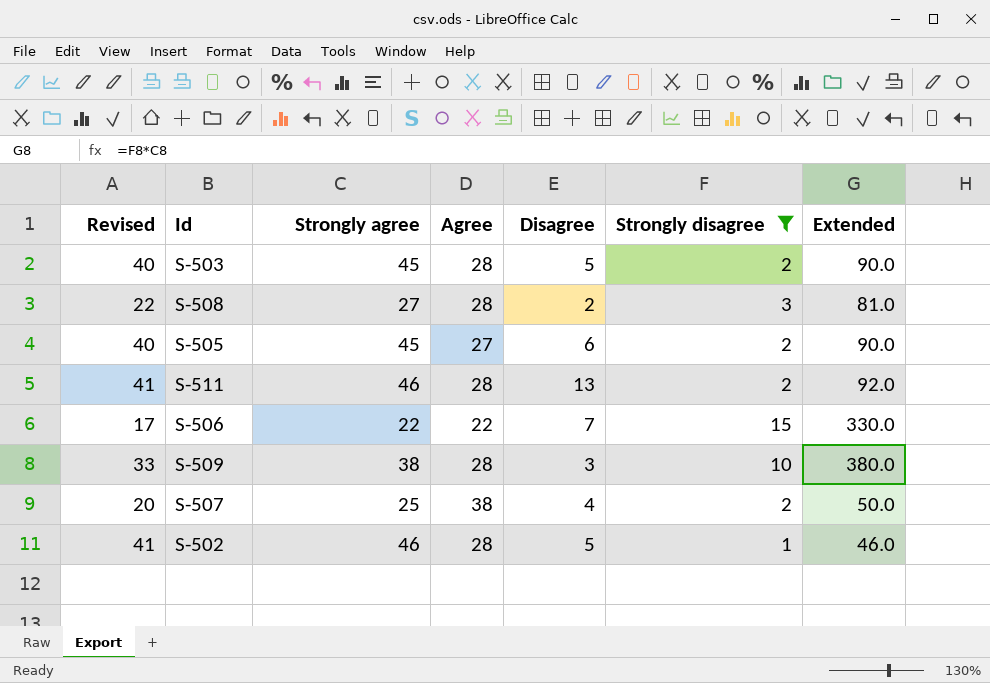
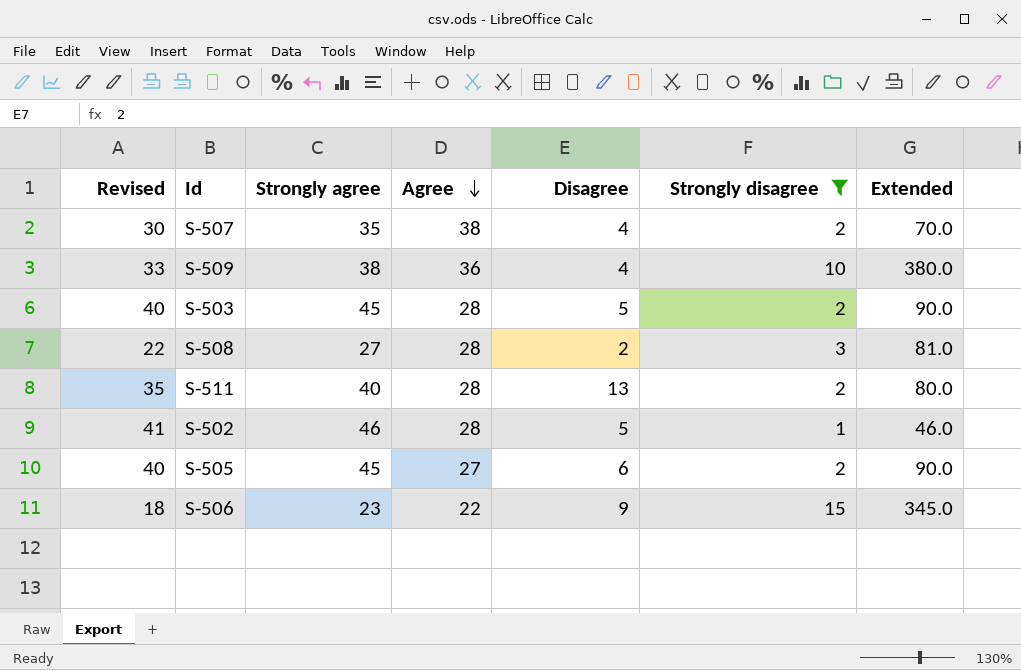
row order: none -> Agree descending
S-507 | Revised: 20 -> 30
S-507 | Strongly agree: 25 -> 35
S-507 | Extended: 50.0 -> 70.0
S-509 | Agree: 28 -> 36
S-509 | Disagree: 3 -> 4
S-511 | Revised: 41 -> 35
S-511 | Strongly agree: 46 -> 40
S-511 | Extended: 92.0 -> 80.0
S-506 | Revised: 17 -> 18
S-506 | Strongly agree: 22 -> 23
S-506 | Disagree: 7 -> 9
S-506 | Extended: 330.0 -> 345.0

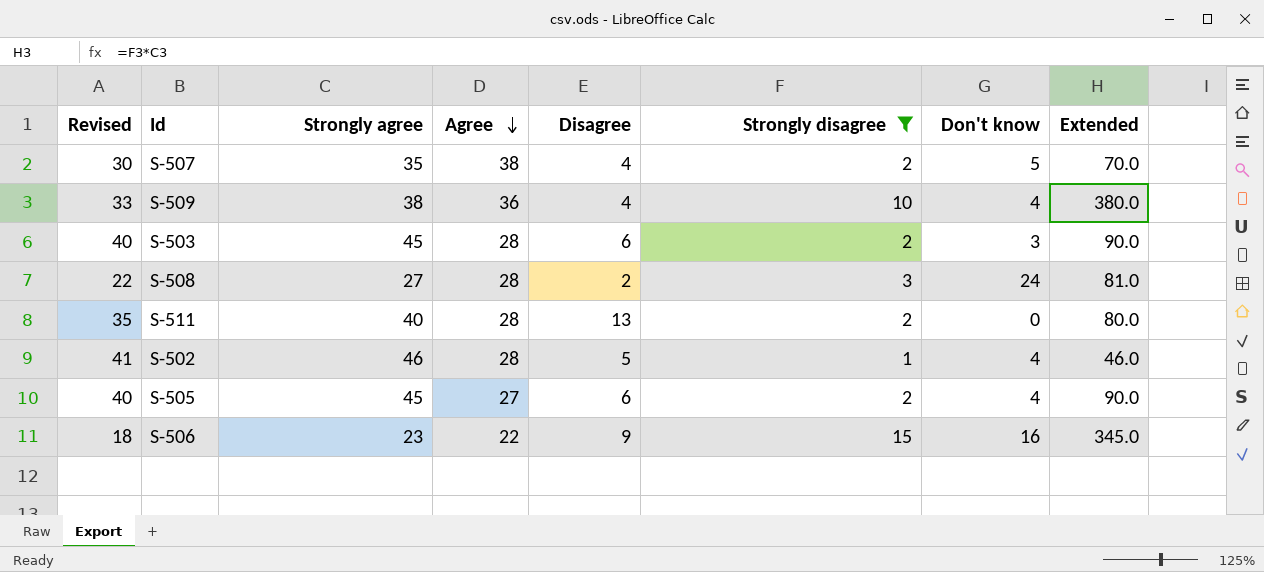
column Don't know | position: none -> 7
S-503 | Disagree: 5 -> 6

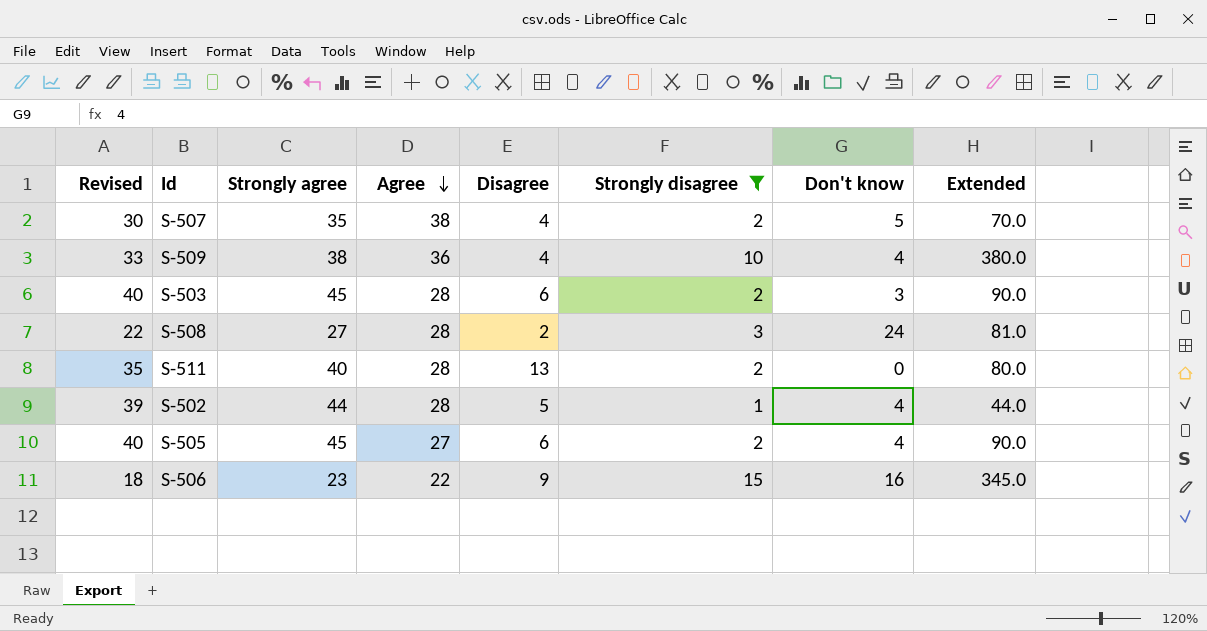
S-502 | Revised: 41 -> 39
S-502 | Strongly agree: 46 -> 44
S-502 | Extended: 46.0 -> 44.0

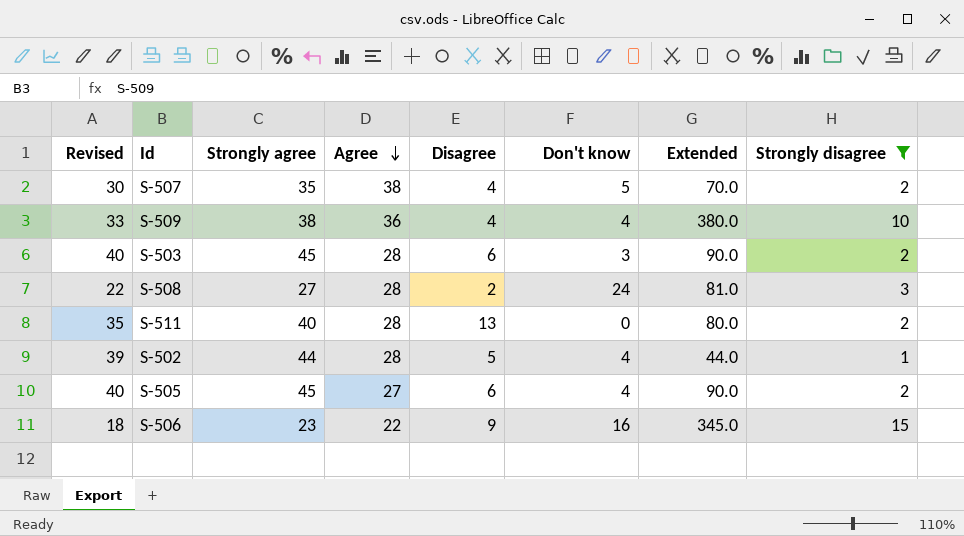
column Strongly disagree | position: 6 -> 8

